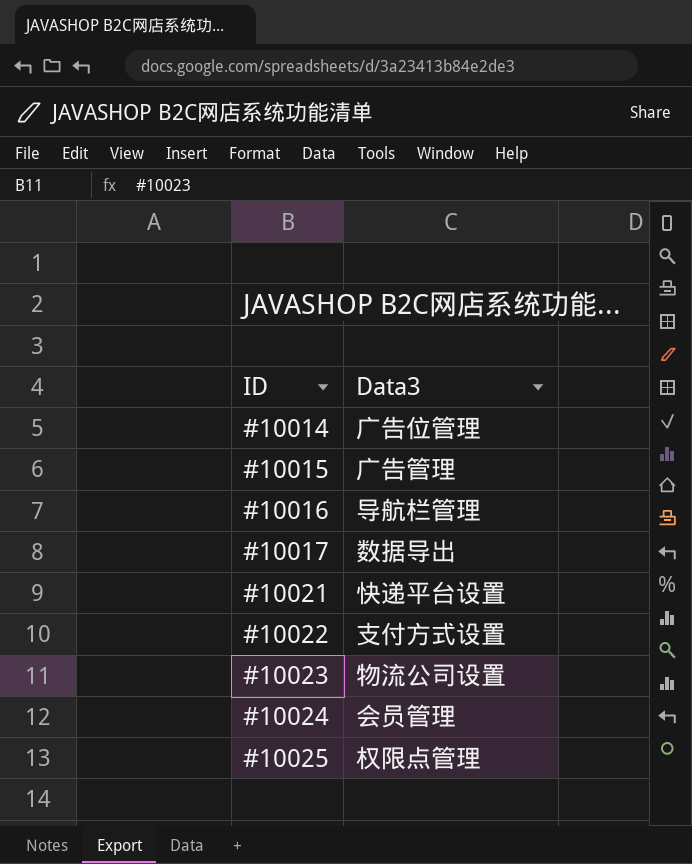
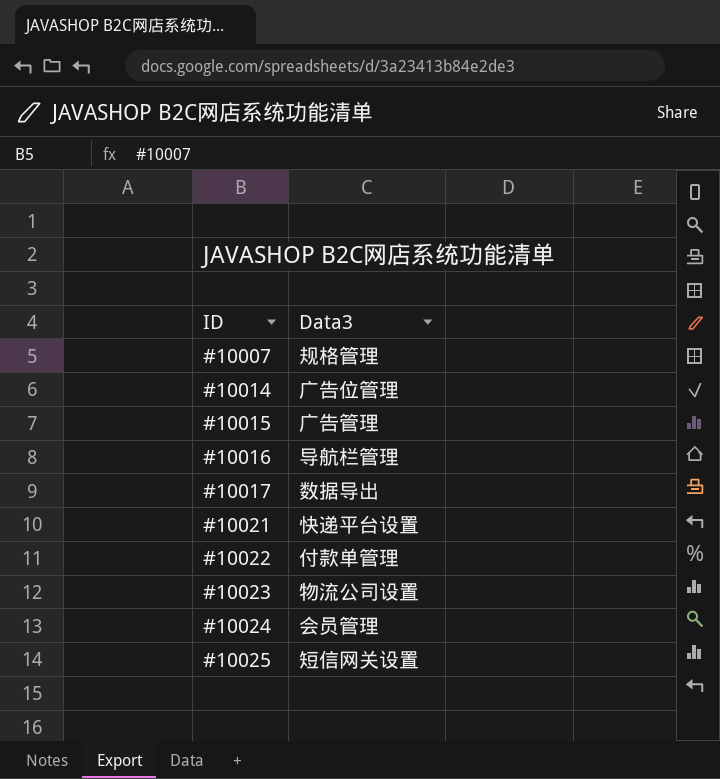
row #10007: none -> 规格管理
#10022 | Data3: 支付方式设置 -> 付款单管理
#10025 | Data3: 权限点管理 -> 短信网关设置

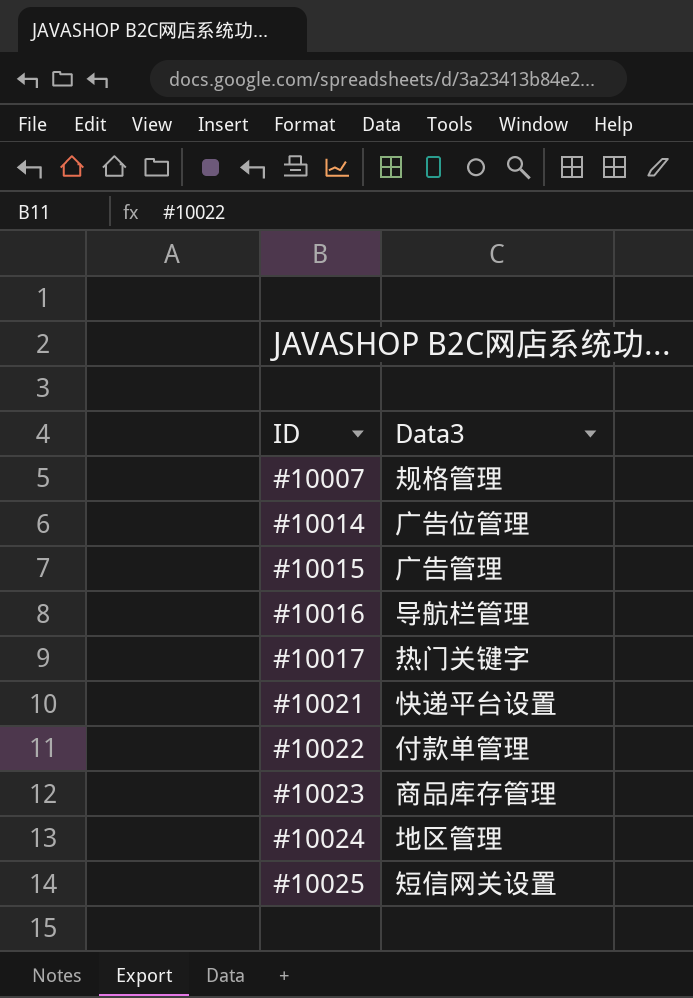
#10017 | Data3: 数据导出 -> 热门关键字
#10023 | Data3: 物流公司设置 -> 商品库存管理
#10024 | Data3: 会员管理 -> 地区管理

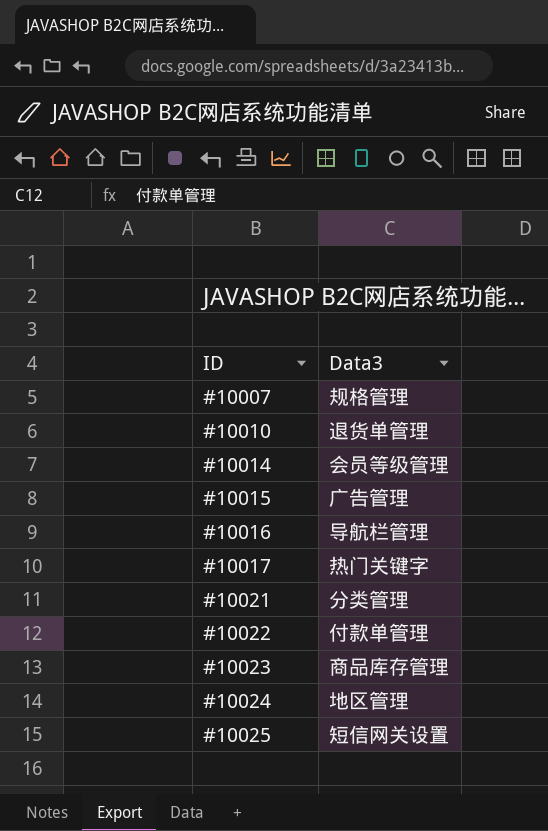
row #10010: none -> 退货单管理
#10014 | Data3: 广告位管理 -> 会员等级管理
#10021 | Data3: 快递平台设置 -> 分类管理

